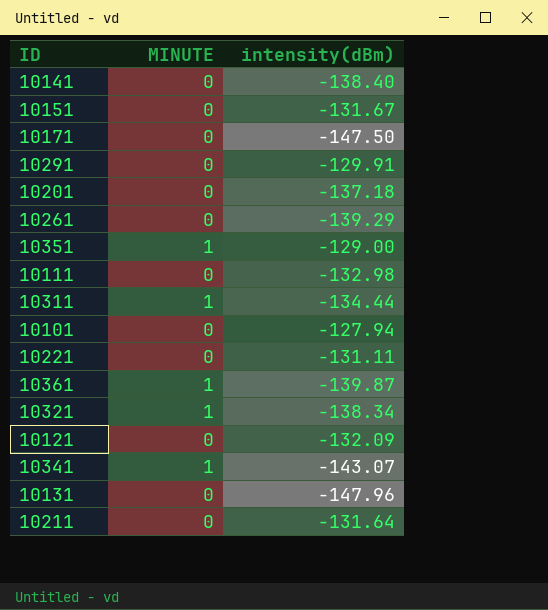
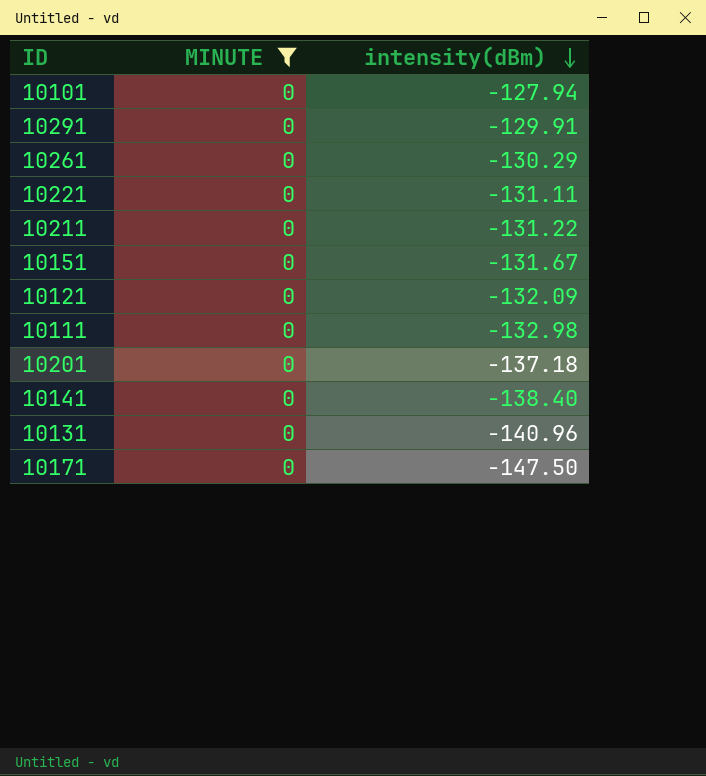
filter: none -> MINUTE = 0
row order: none -> intensity(dBm) descending
10261 | intensity(dBm): -139.29 -> -130.29
10211 | intensity(dBm): -131.64 -> -131.22
10131 | intensity(dBm): -147.96 -> -140.96

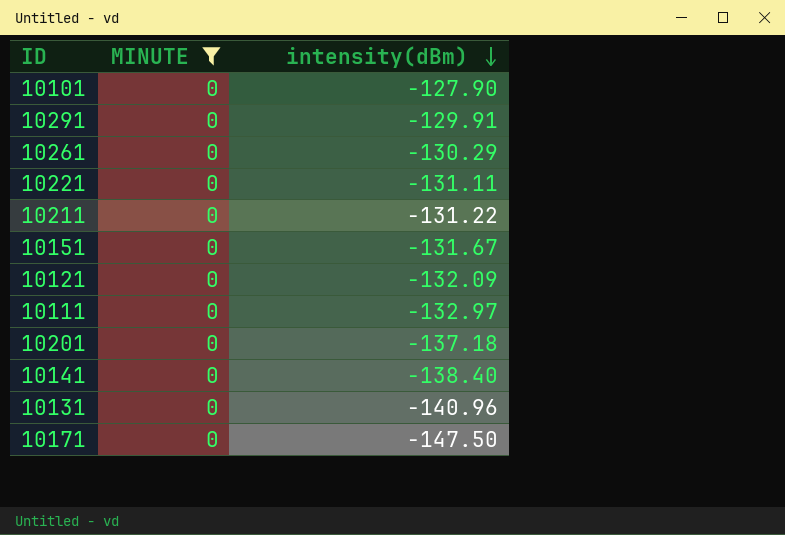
10101 | intensity(dBm): -127.94 -> -127.90
10111 | intensity(dBm): -132.98 -> -132.97

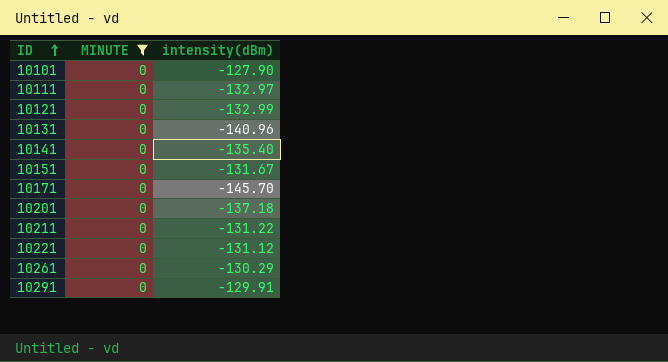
row order: intensity(dBm) descending -> ID ascending
10121 | intensity(dBm): -132.09 -> -132.99
10141 | intensity(dBm): -138.40 -> -135.40
10171 | intensity(dBm): -147.50 -> -145.70
10221 | intensity(dBm): -131.11 -> -131.12

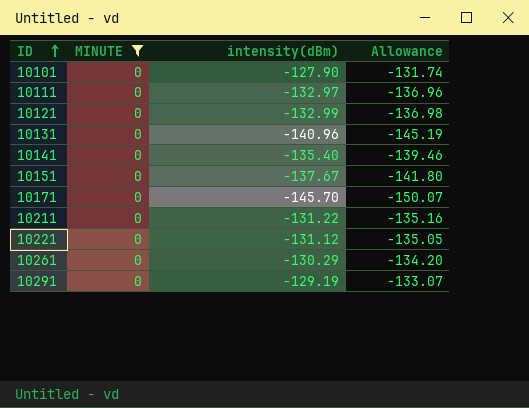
column Allowance | formula: none -> [intensity(dBm)] * 1.03
row 10201: 0 | -137.18 -> none
10151 | intensity(dBm): -131.67 -> -137.67
10291 | intensity(dBm): -129.91 -> -129.19

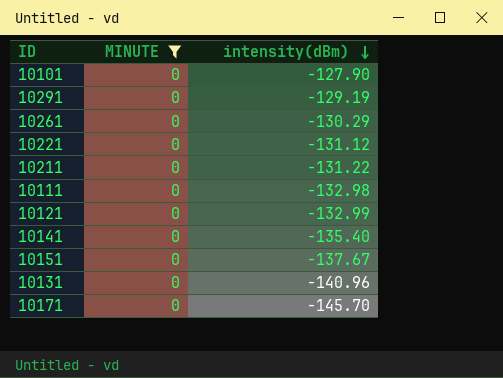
row order: ID ascending -> intensity(dBm) descending
column Allowance | formula: [intensity(dBm)] * 1.03 -> none
10111 | intensity(dBm): -132.97 -> -132.98

